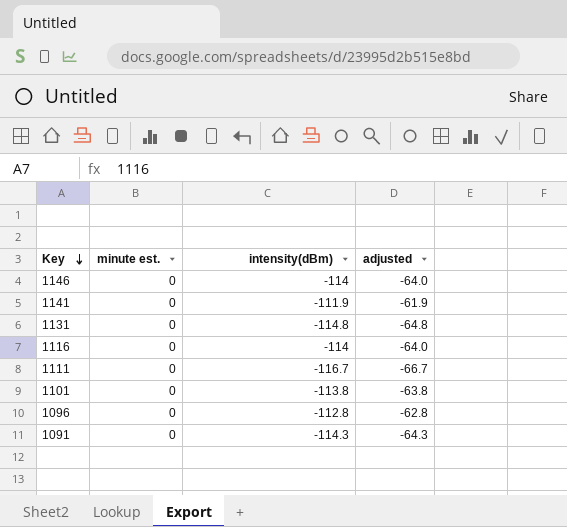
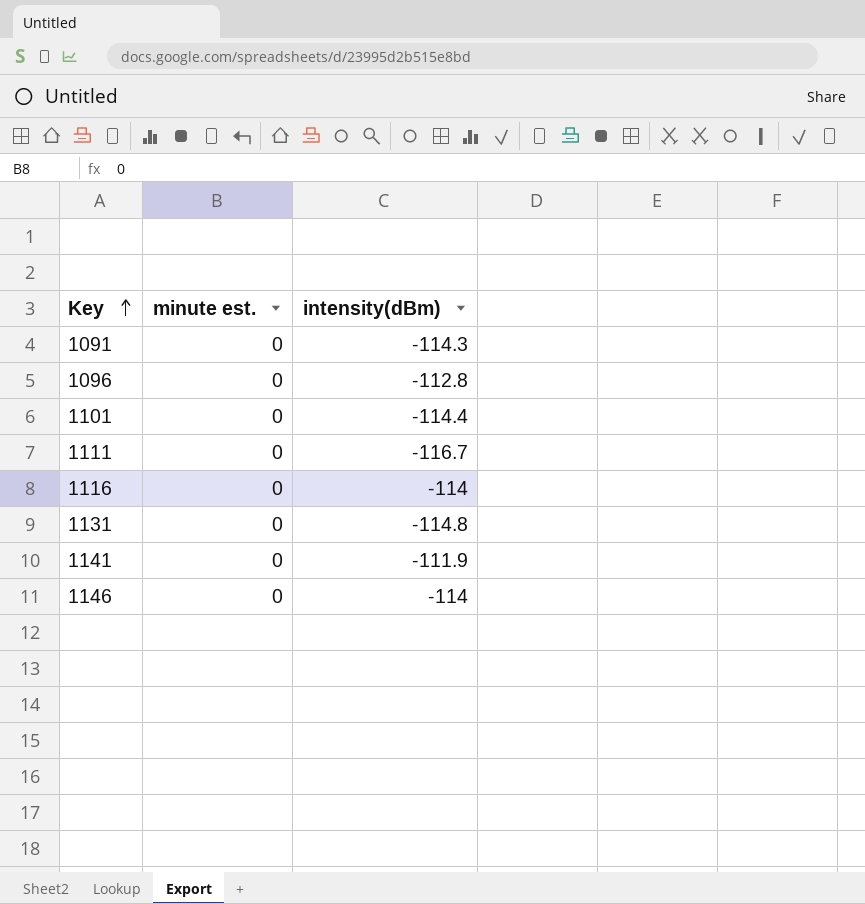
row order: Key descending -> Key ascending
column adjusted | formula: [intensity(dBm)] + 50 -> none
1101 | intensity(dBm): -113.8 -> -114.4

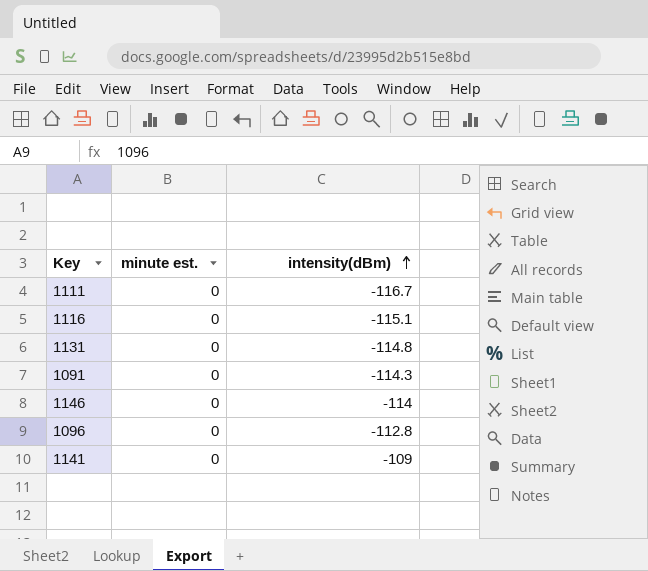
row order: Key ascending -> intensity(dBm) ascending
row 1101: 0 | -114.4 -> none
1116 | intensity(dBm): -114 -> -115.1
1141 | intensity(dBm): -111.9 -> -109

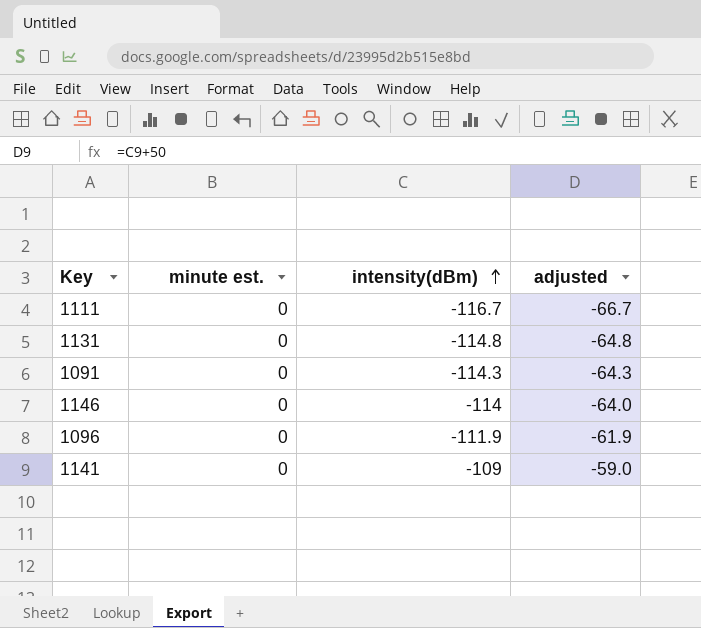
column adjusted | formula: none -> [intensity(dBm)] + 50
row 1116: 0 | -115.1 -> none
1096 | intensity(dBm): -112.8 -> -111.9

